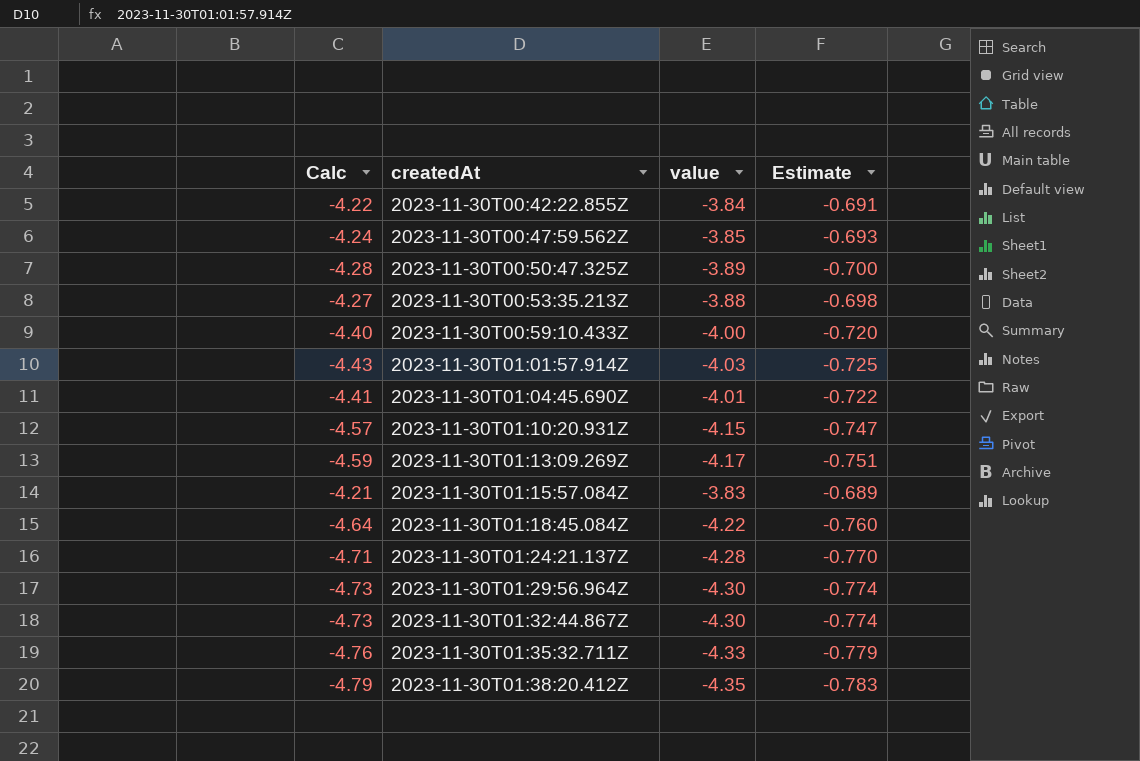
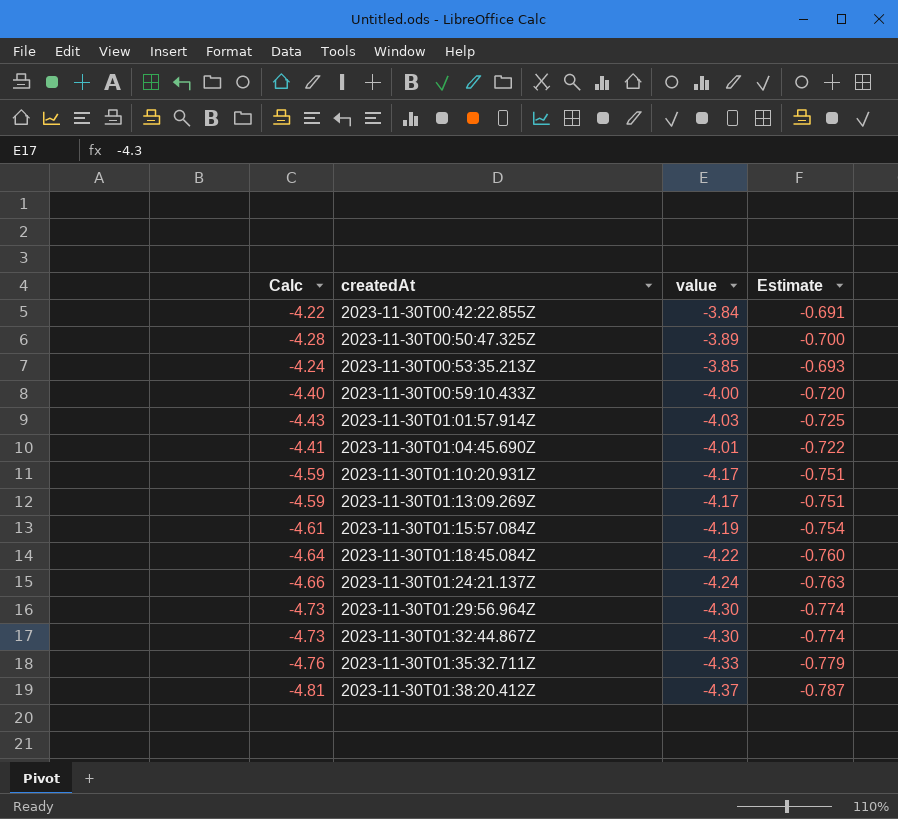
row 2023-11-30T00:47:59.562Z: -4.24 | -3.85 | -0.693 -> none
2023-11-30T00:53:35.213Z | Calc: -4.27 -> -4.24
2023-11-30T00:53:35.213Z | value: -3.88 -> -3.85
2023-11-30T00:53:35.213Z | Estimate: -0.698 -> -0.693
2023-11-30T01:10:20.931Z | Calc: -4.57 -> -4.59
2023-11-30T01:10:20.931Z | value: -4.15 -> -4.17
2023-11-30T01:10:20.931Z | Estimate: -0.747 -> -0.751
2023-11-30T01:15:57.084Z | Calc: -4.21 -> -4.61
2023-11-30T01:15:57.084Z | value: -3.83 -> -4.19
2023-11-30T01:15:57.084Z | Estimate: -0.689 -> -0.754
2023-11-30T01:24:21.137Z | Calc: -4.71 -> -4.66
2023-11-30T01:24:21.137Z | value: -4.28 -> -4.24
2023-11-30T01:24:21.137Z | Estimate: -0.770 -> -0.763
2023-11-30T01:38:20.412Z | Calc: -4.79 -> -4.81
2023-11-30T01:38:20.412Z | value: -4.35 -> -4.37
2023-11-30T01:38:20.412Z | Estimate: -0.783 -> -0.787

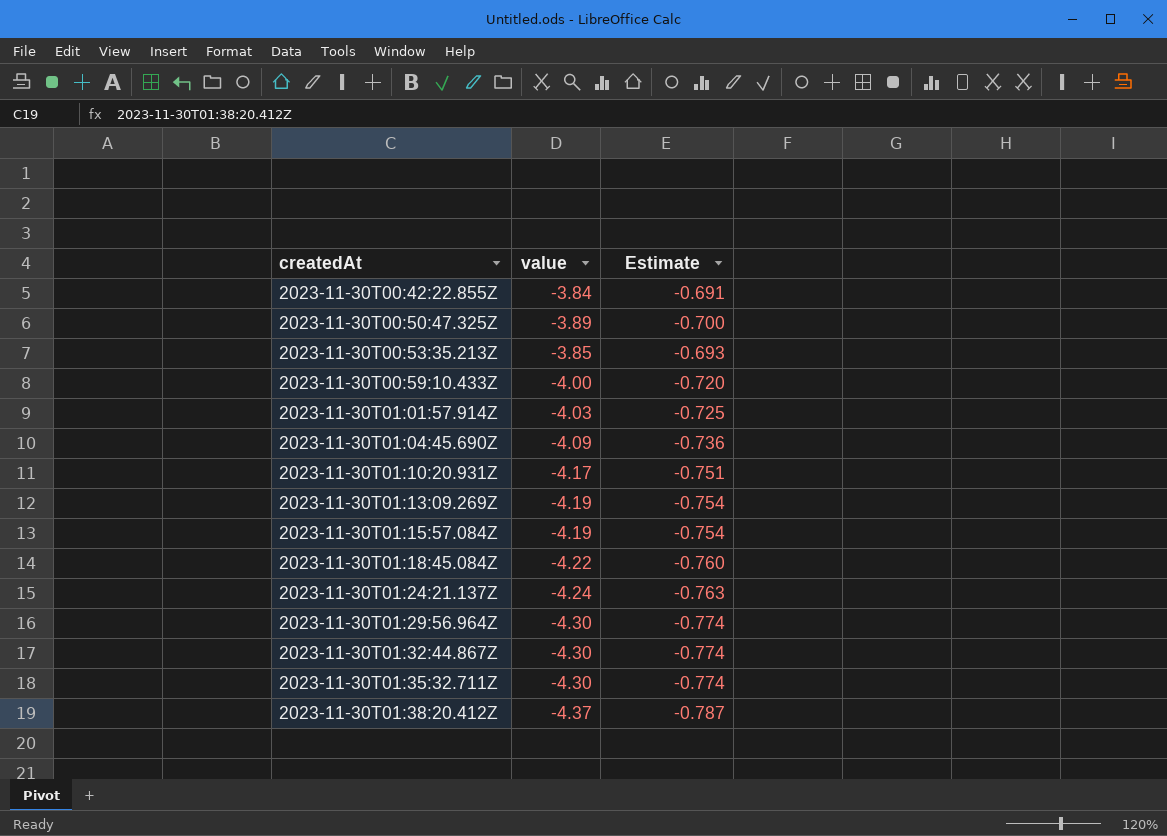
column Calc | formula: [value] * 1.1 -> none
2023-11-30T01:04:45.690Z | value: -4.01 -> -4.09
2023-11-30T01:04:45.690Z | Estimate: -0.722 -> -0.736
2023-11-30T01:13:09.269Z | value: -4.17 -> -4.19
2023-11-30T01:13:09.269Z | Estimate: -0.751 -> -0.754
2023-11-30T01:35:32.711Z | value: -4.33 -> -4.30
2023-11-30T01:35:32.711Z | Estimate: -0.779 -> -0.774

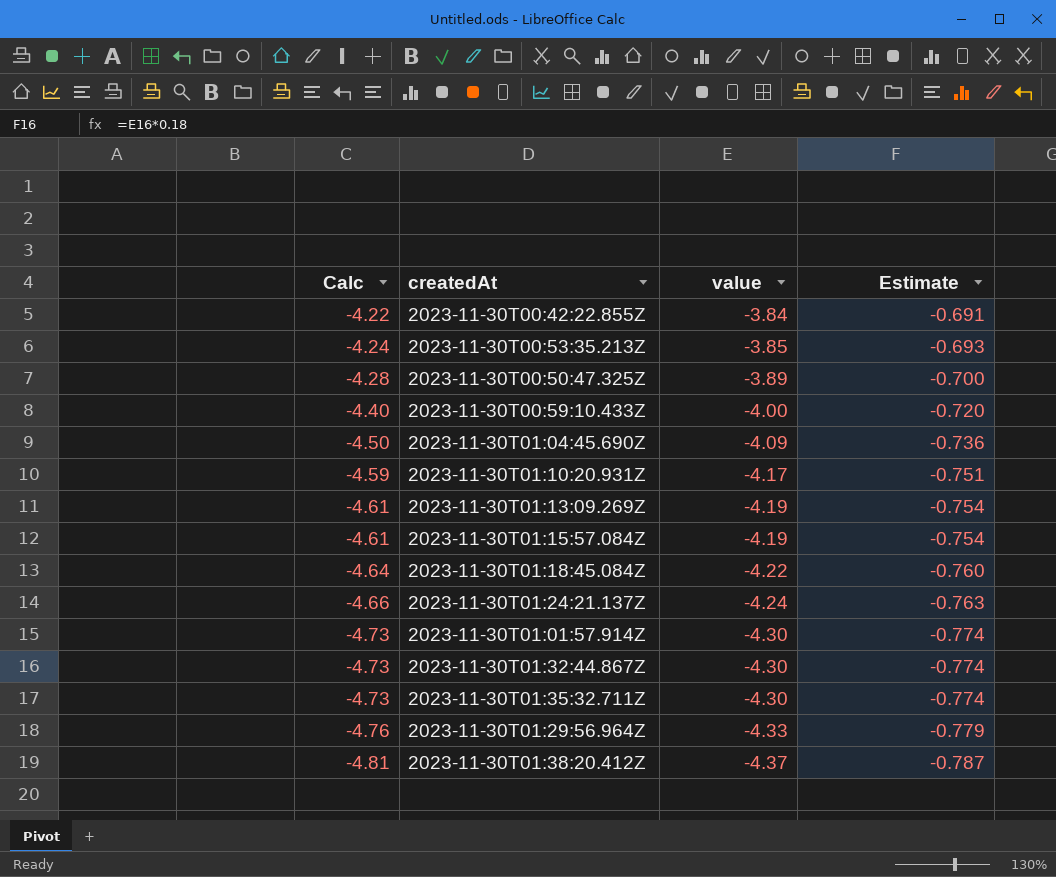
row order: createdAt ascending -> Calc descending
column Calc | formula: none -> [value] * 1.1
2023-11-30T01:01:57.914Z | value: -4.03 -> -4.30
2023-11-30T01:01:57.914Z | Estimate: -0.725 -> -0.774
2023-11-30T01:29:56.964Z | value: -4.30 -> -4.33
2023-11-30T01:29:56.964Z | Estimate: -0.774 -> -0.779

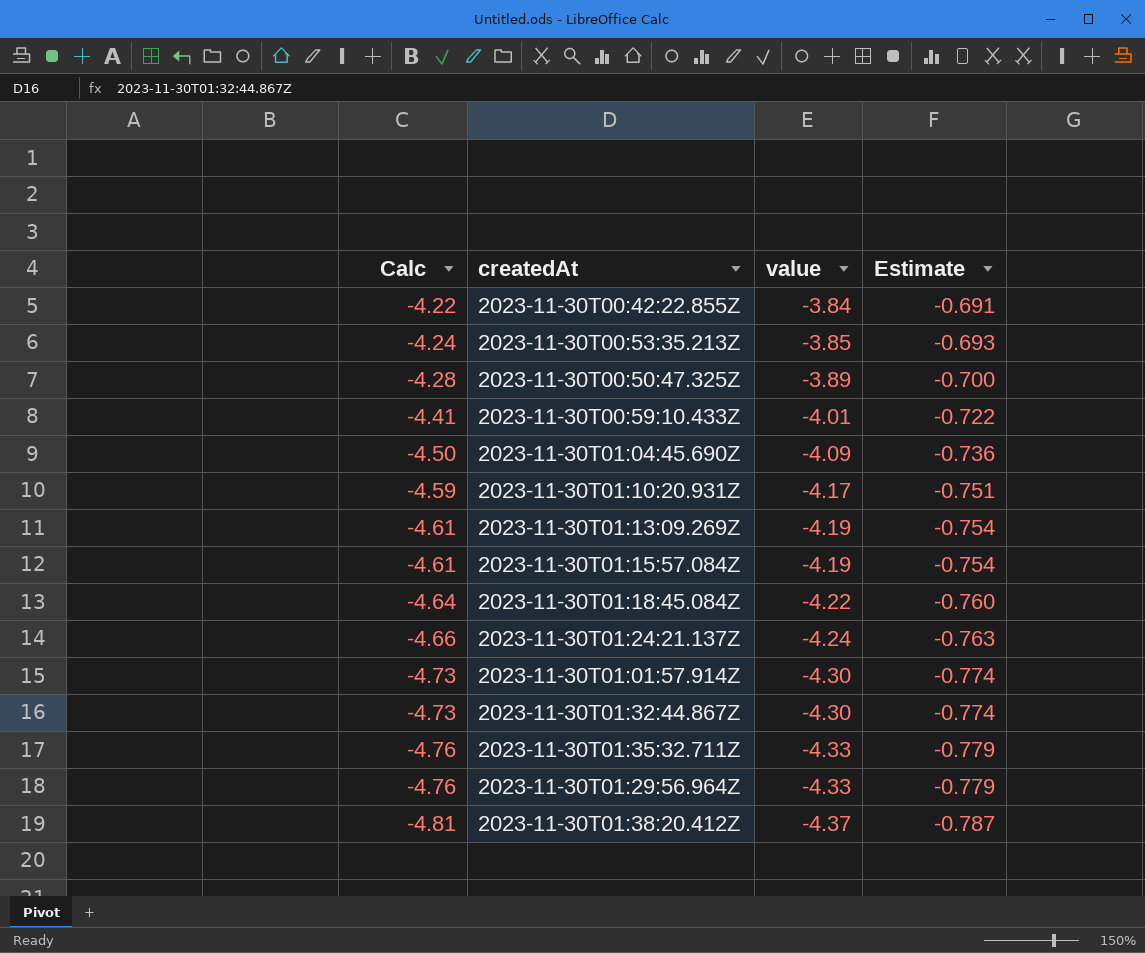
2023-11-30T00:59:10.433Z | Calc: -4.40 -> -4.41
2023-11-30T00:59:10.433Z | value: -4.00 -> -4.01
2023-11-30T00:59:10.433Z | Estimate: -0.720 -> -0.722
2023-11-30T01:35:32.711Z | Calc: -4.73 -> -4.76
2023-11-30T01:35:32.711Z | value: -4.30 -> -4.33
2023-11-30T01:35:32.711Z | Estimate: -0.774 -> -0.779

